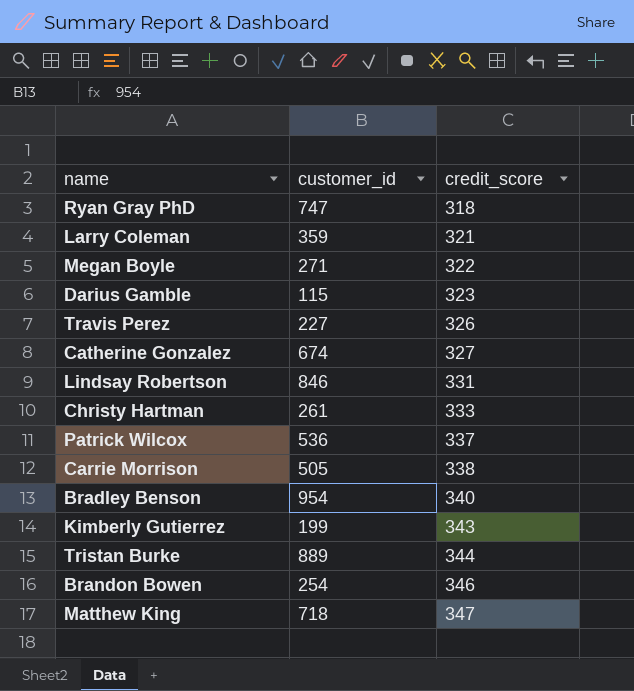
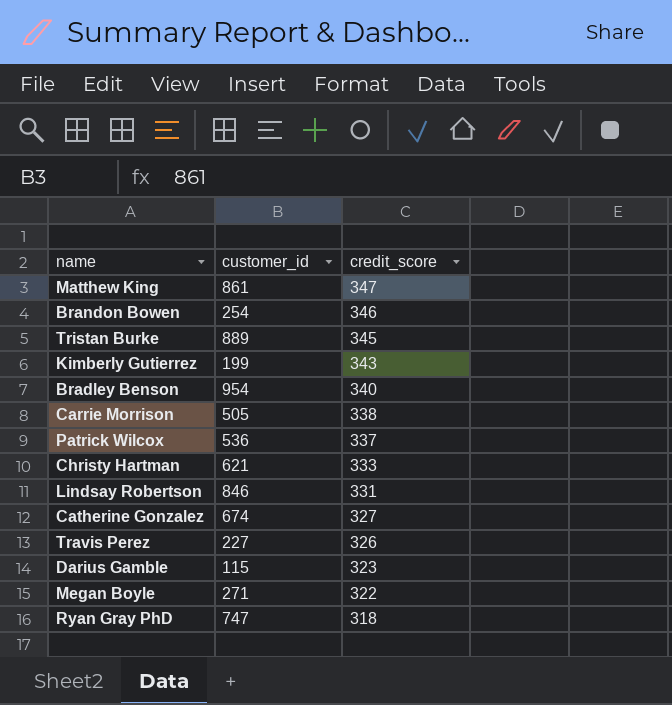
row order: credit_score ascending -> credit_score descending
row Larry Coleman: 359 | 321 -> none
Matthew King | customer_id: 718 -> 861
Tristan Burke | credit_score: 344 -> 345
Christy Hartman | customer_id: 261 -> 621

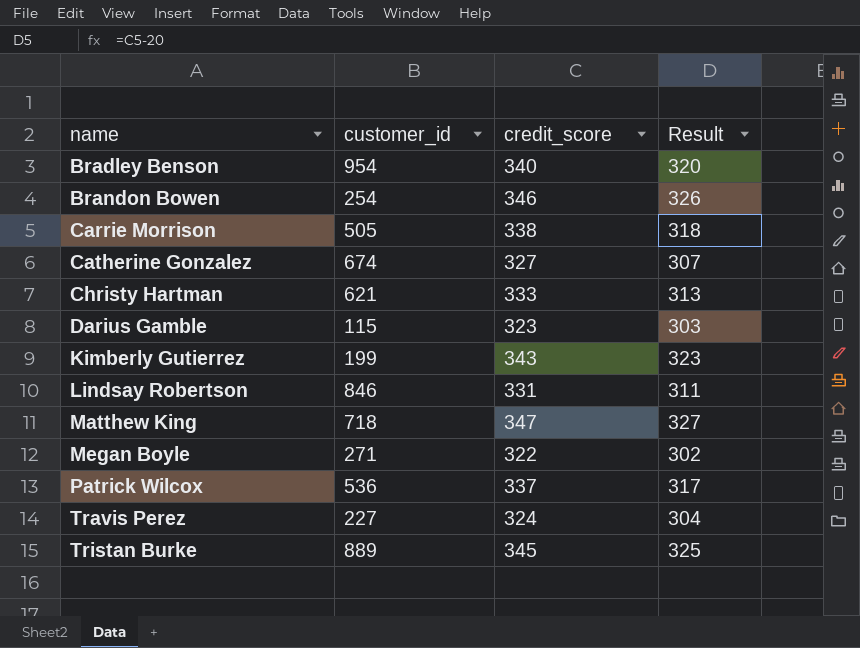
row order: credit_score descending -> name ascending
column Result | formula: none -> [credit_score] - 20
row Ryan Gray PhD: 747 | 318 -> none
Matthew King | customer_id: 861 -> 718
Travis Perez | credit_score: 326 -> 324

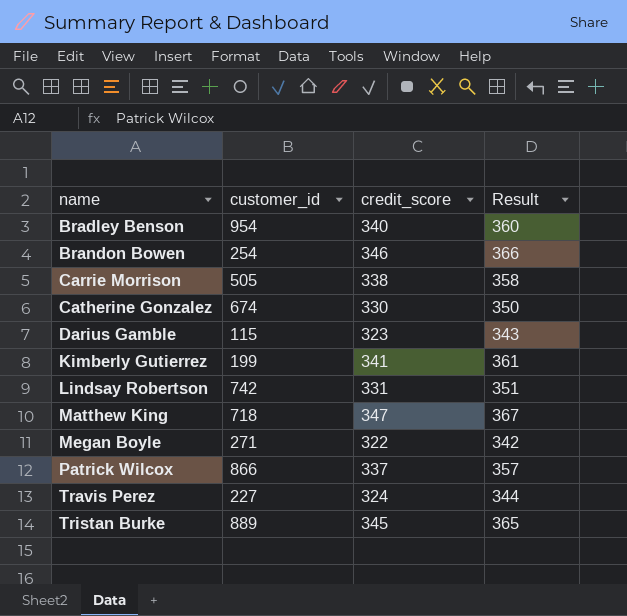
column Result | formula: [credit_score] - 20 -> [credit_score] + 20
row Christy Hartman: 621 | 333 | 313 -> none
Catherine Gonzalez | credit_score: 327 -> 330
Kimberly Gutierrez | credit_score: 343 -> 341
Lindsay Robertson | customer_id: 846 -> 742
Patrick Wilcox | customer_id: 536 -> 866

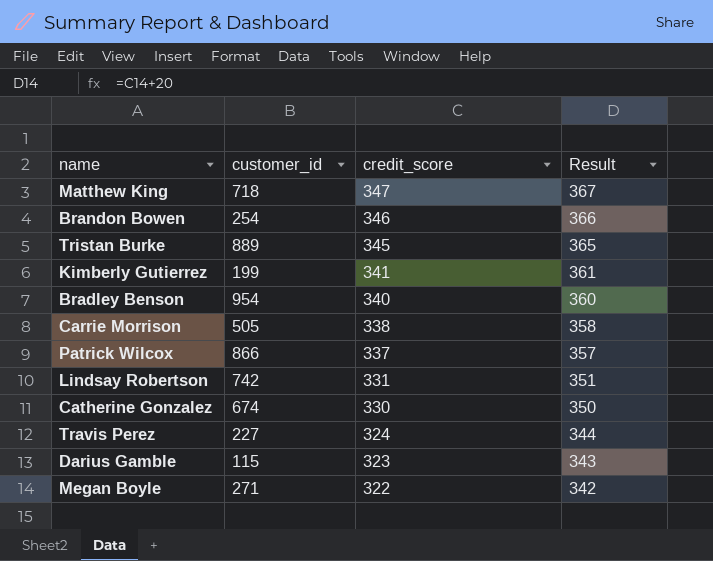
row order: name ascending -> credit_score descending

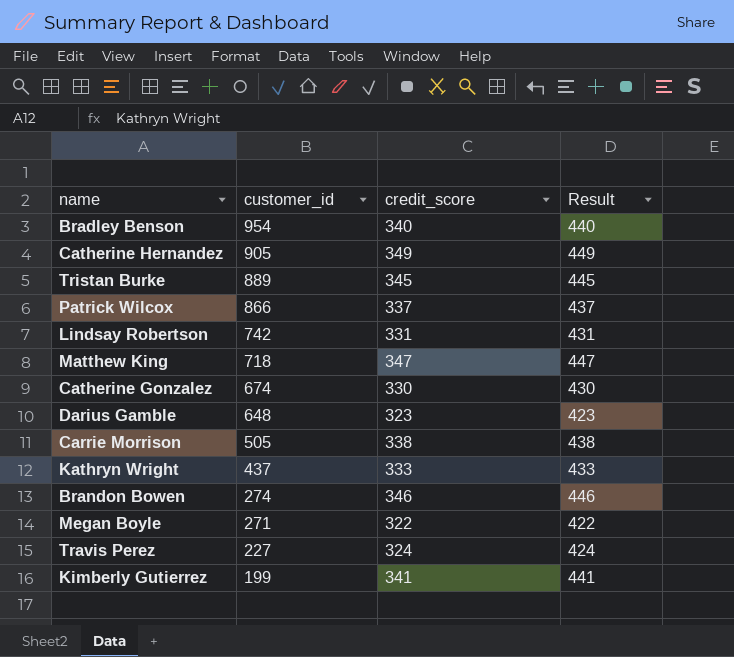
row order: credit_score descending -> customer_id descending
column Result | formula: [credit_score] + 20 -> [credit_score] + 100
row Catherine Hernandez: none -> 905 | 349 | 449
Darius Gamble | customer_id: 115 -> 648
row Kathryn Wright: none -> 437 | 333 | 433
Brandon Bowen | customer_id: 254 -> 274

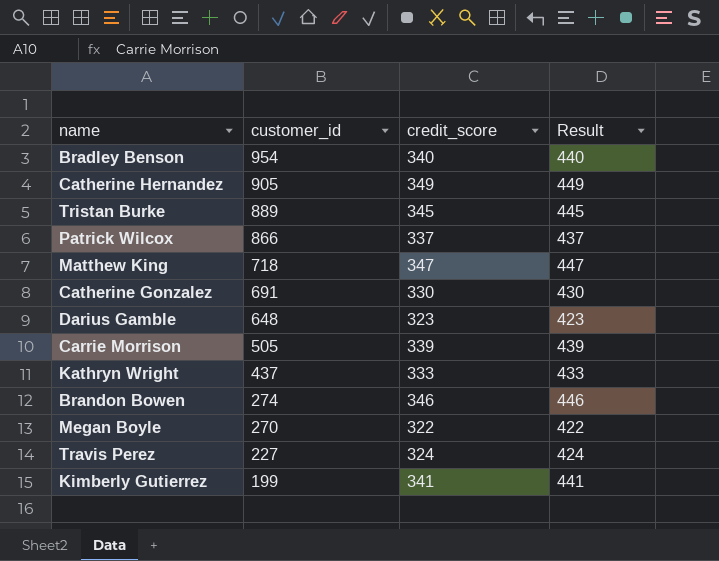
row Lindsay Robertson: 742 | 331 | 431 -> none
Catherine Gonzalez | customer_id: 674 -> 691
Carrie Morrison | credit_score: 338 -> 339
Carrie Morrison | Result: 438 -> 439
Megan Boyle | customer_id: 271 -> 270

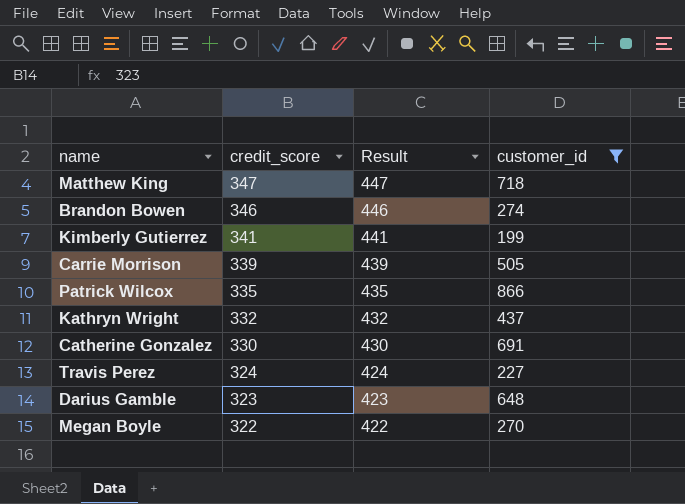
filter: none -> customer_id <= 866
row order: customer_id descending -> credit_score descending
column customer_id | position: 2 -> 4
Patrick Wilcox | credit_score: 337 -> 335
Patrick Wilcox | Result: 437 -> 435
Kathryn Wright | credit_score: 333 -> 332
Kathryn Wright | Result: 433 -> 432

